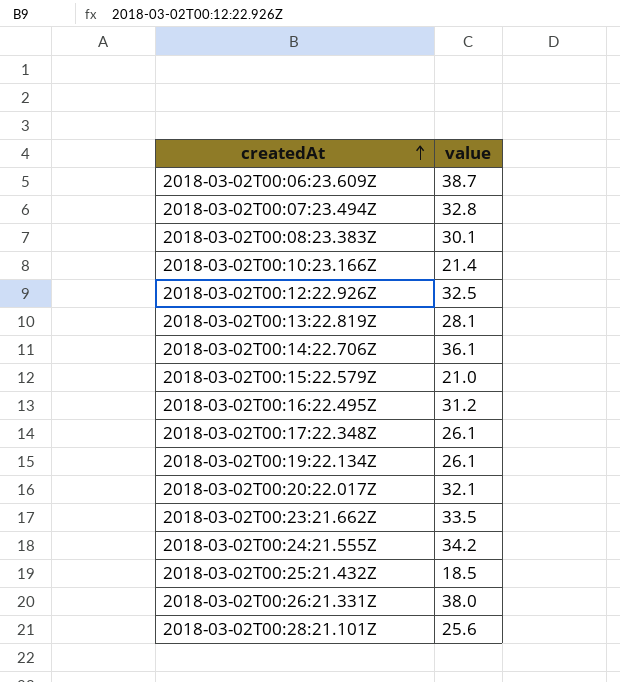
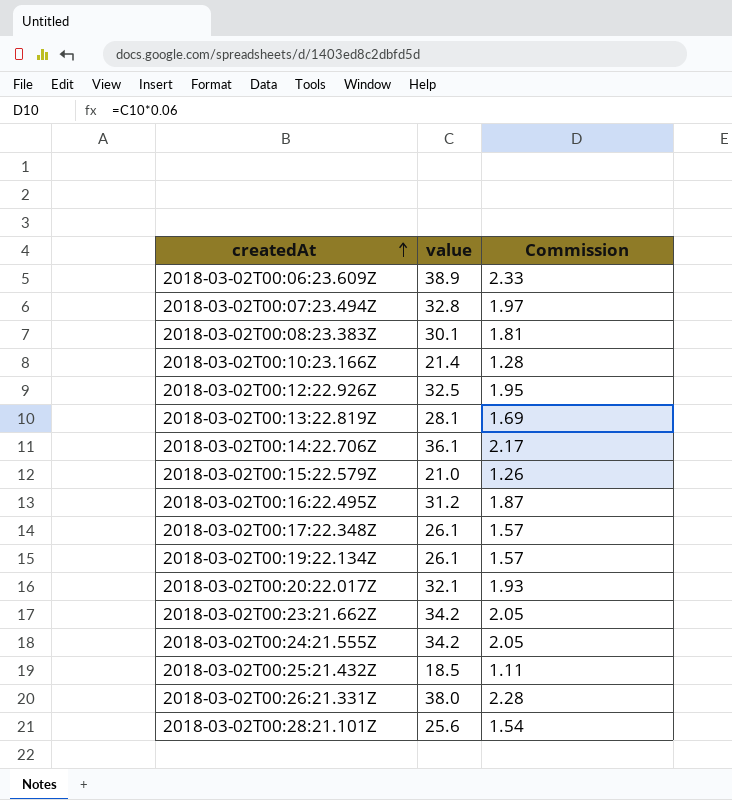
column Commission | formula: none -> [value] * 0.06
2018-03-02T00:06:23.609Z | value: 38.7 -> 38.9
2018-03-02T00:23:21.662Z | value: 33.5 -> 34.2

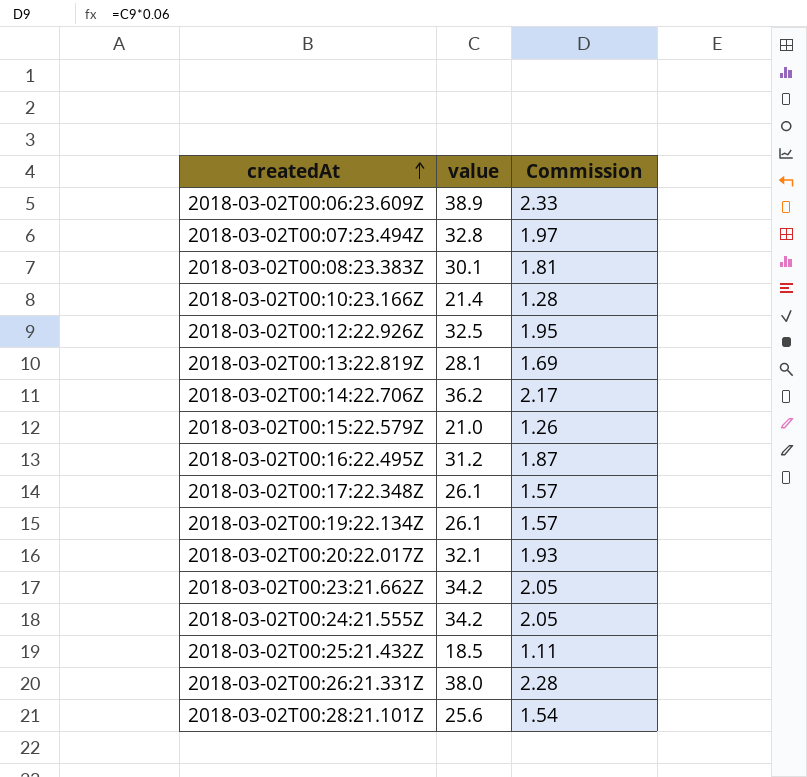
2018-03-02T00:14:22.706Z | value: 36.1 -> 36.2

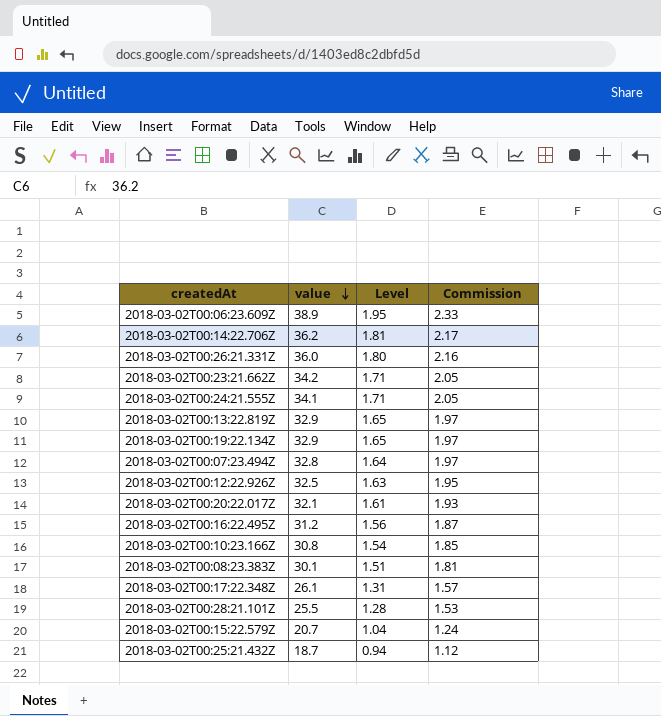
row order: createdAt ascending -> value descending
column Level | formula: none -> [value] * 0.05
2018-03-02T00:26:21.331Z | value: 38.0 -> 36.0
2018-03-02T00:26:21.331Z | Commission: 2.28 -> 2.16
2018-03-02T00:24:21.555Z | value: 34.2 -> 34.1
2018-03-02T00:13:22.819Z | value: 28.1 -> 32.9
2018-03-02T00:13:22.819Z | Commission: 1.69 -> 1.97
2018-03-02T00:19:22.134Z | value: 26.1 -> 32.9
2018-03-02T00:19:22.134Z | Commission: 1.57 -> 1.97
2018-03-02T00:10:23.166Z | value: 21.4 -> 30.8
2018-03-02T00:10:23.166Z | Commission: 1.28 -> 1.85
2018-03-02T00:28:21.101Z | value: 25.6 -> 25.5
2018-03-02T00:28:21.101Z | Commission: 1.54 -> 1.53
2018-03-02T00:15:22.579Z | value: 21.0 -> 20.7
2018-03-02T00:15:22.579Z | Commission: 1.26 -> 1.24
2018-03-02T00:25:21.432Z | value: 18.5 -> 18.7
2018-03-02T00:25:21.432Z | Commission: 1.11 -> 1.12

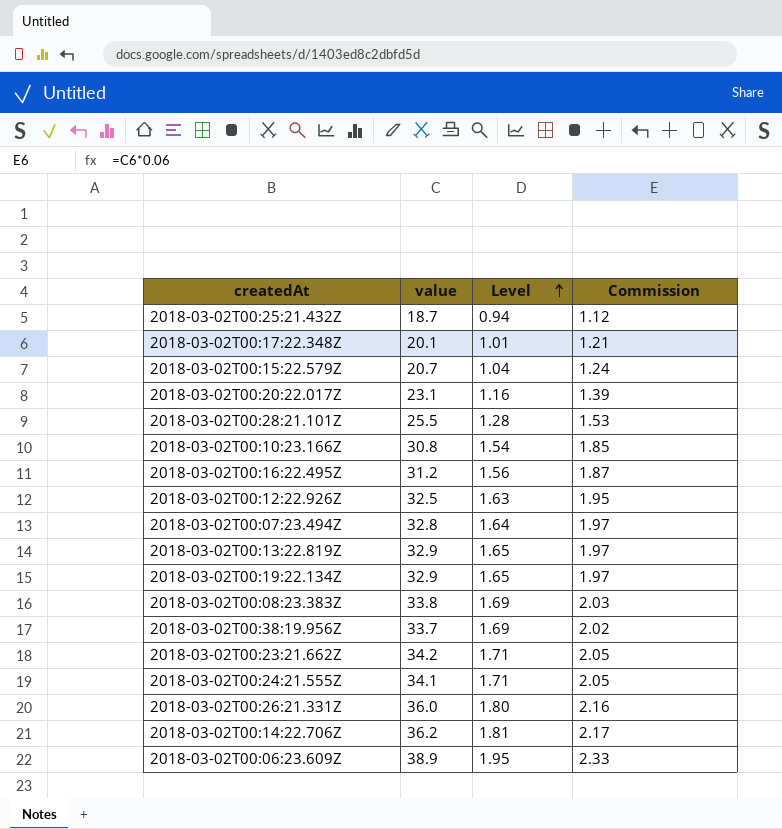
row order: value descending -> Level ascending
2018-03-02T00:17:22.348Z | value: 26.1 -> 20.1
2018-03-02T00:17:22.348Z | Level: 1.31 -> 1.01
2018-03-02T00:17:22.348Z | Commission: 1.57 -> 1.21
2018-03-02T00:20:22.017Z | value: 32.1 -> 23.1
2018-03-02T00:20:22.017Z | Level: 1.61 -> 1.16
2018-03-02T00:20:22.017Z | Commission: 1.93 -> 1.39
2018-03-02T00:08:23.383Z | value: 30.1 -> 33.8
2018-03-02T00:08:23.383Z | Level: 1.51 -> 1.69
2018-03-02T00:08:23.383Z | Commission: 1.81 -> 2.03
row 2018-03-02T00:38:19.956Z: none -> 33.7 | 1.69 | 2.02

